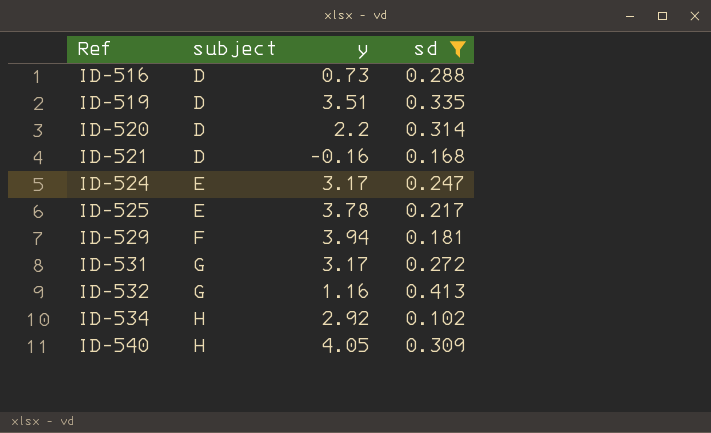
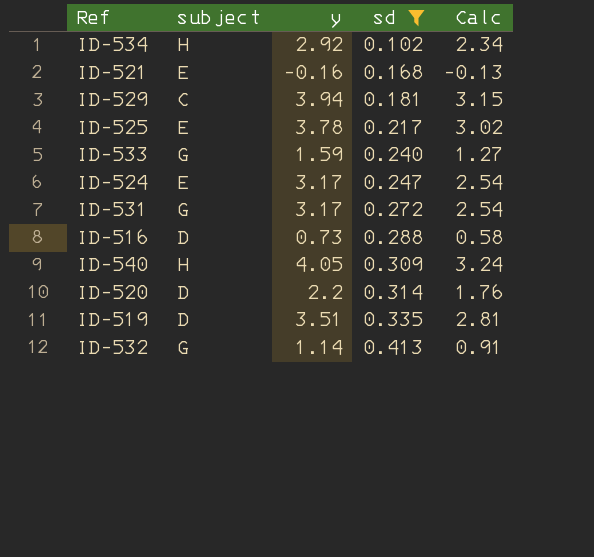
row order: Ref ascending -> sd ascending
column Calc | formula: none -> [y] * 0.8
ID-521 | subject: D -> E
ID-529 | subject: F -> C
row ID-533: none -> G | 1.59 | 0.240 | 1.27
ID-532 | y: 1.16 -> 1.14

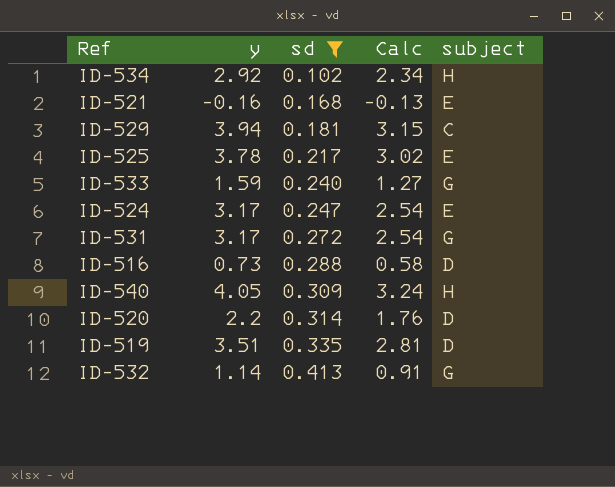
column subject | position: 2 -> 5

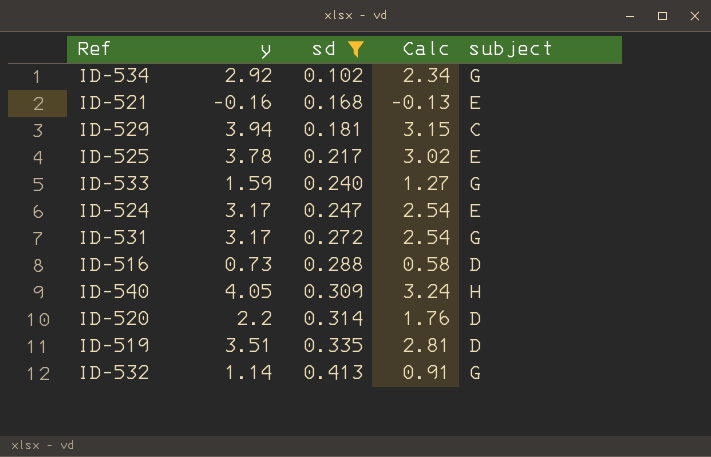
ID-534 | subject: H -> G

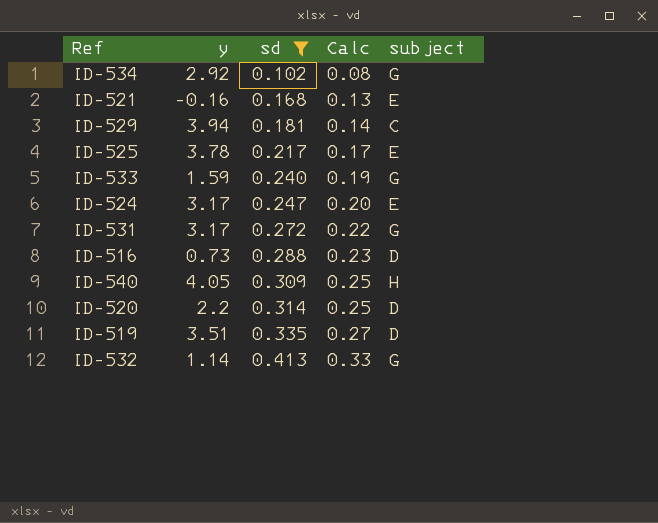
column Calc | formula: [y] * 0.8 -> [sd] * 0.8

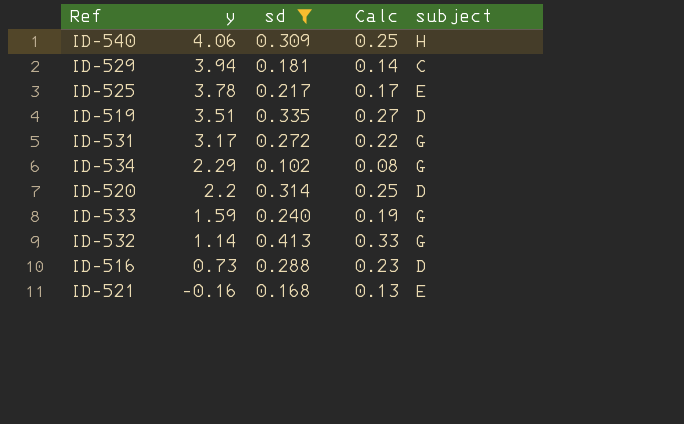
row order: sd ascending -> y descending
row ID-524: 3.17 | 0.247 | 0.20 | E -> none
ID-540 | y: 4.05 -> 4.06
ID-534 | y: 2.92 -> 2.29

